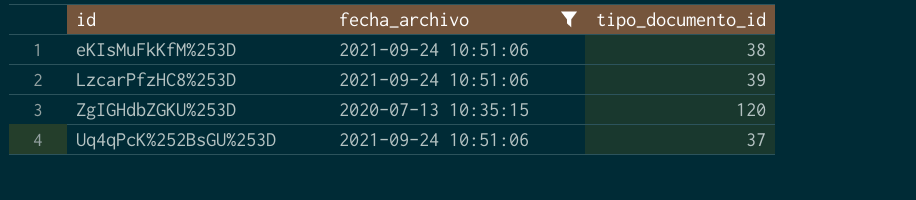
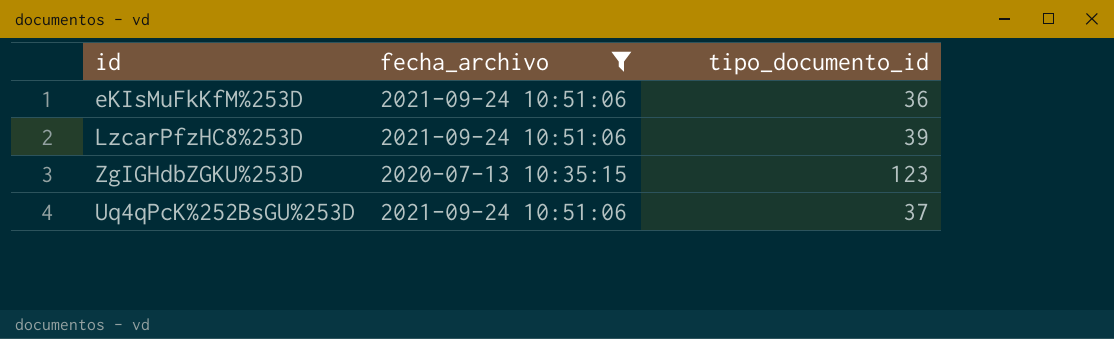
eKIsMuFkKfM%253D | tipo_documento_id: 38 -> 36
ZgIGHdbZGKU%253D | tipo_documento_id: 120 -> 123

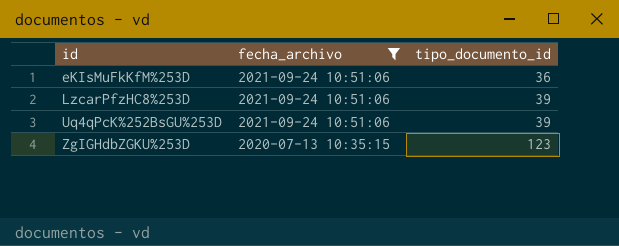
row order: none -> id ascending
Uq4qPcK%252BsGU%253D | tipo_documento_id: 37 -> 39

